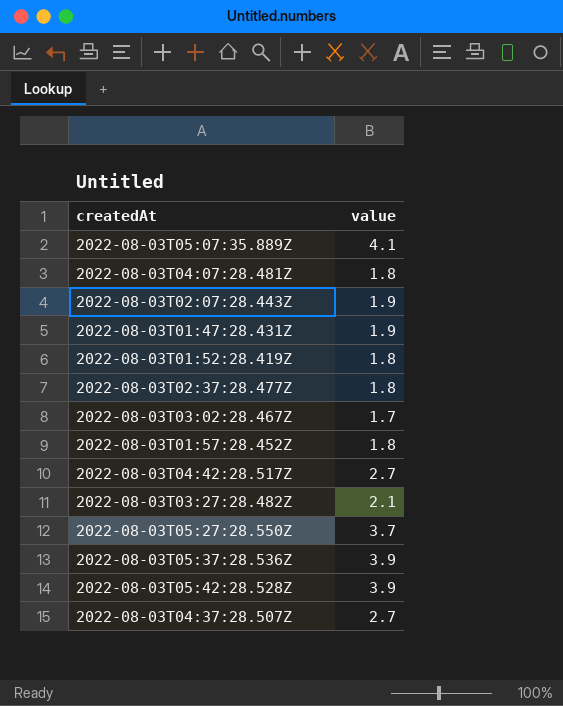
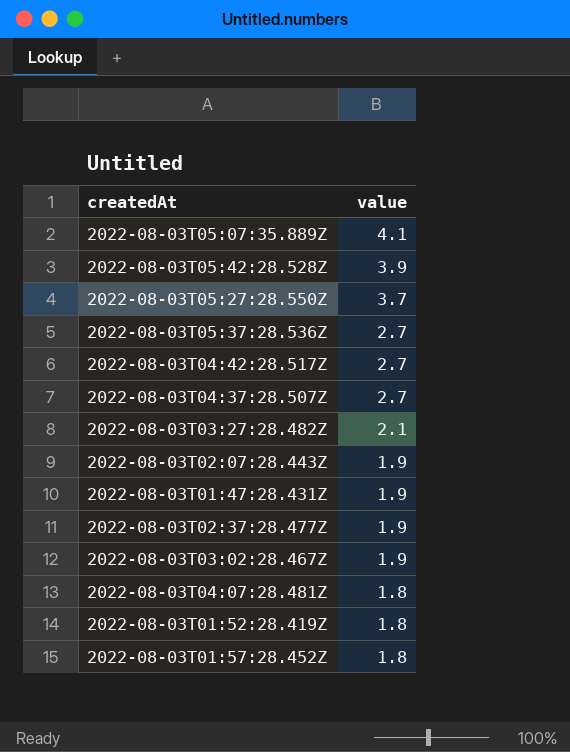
row order: none -> value descending
2022-08-03T05:37:28.536Z | value: 3.9 -> 2.7
2022-08-03T02:37:28.477Z | value: 1.8 -> 1.9
2022-08-03T03:02:28.467Z | value: 1.7 -> 1.9

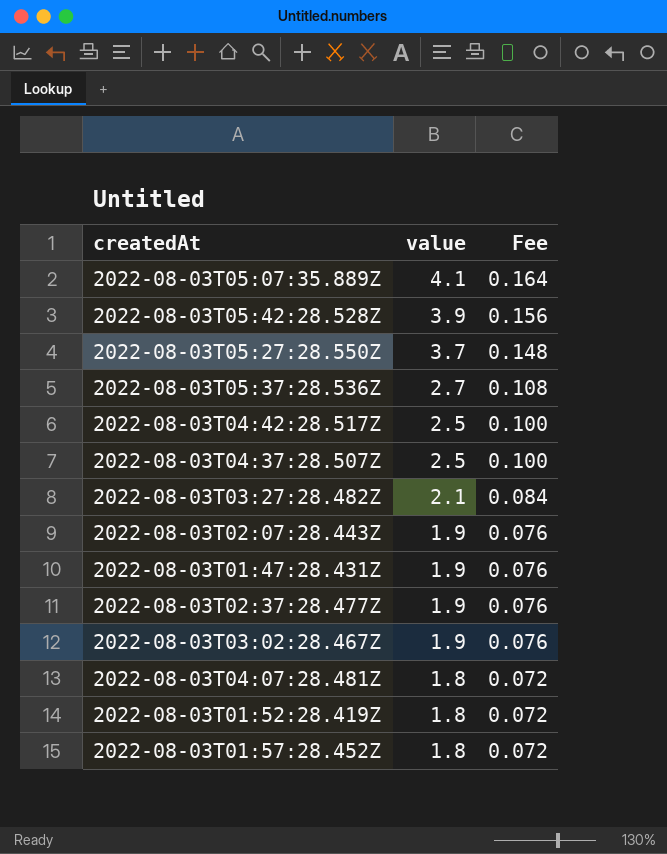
column Fee | formula: none -> [value] * 0.04
2022-08-03T04:42:28.517Z | value: 2.7 -> 2.5
2022-08-03T04:37:28.507Z | value: 2.7 -> 2.5

